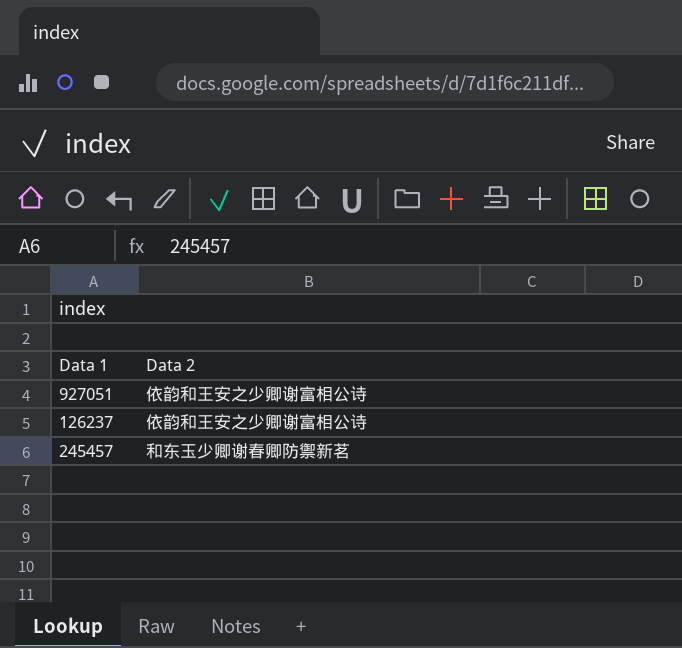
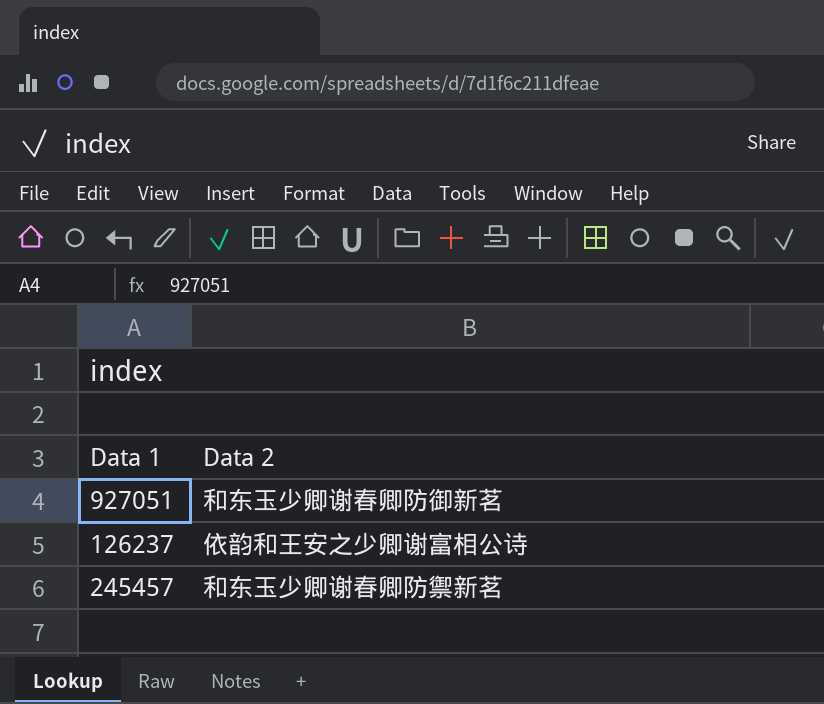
927051 | Data 2: 依韵和王安之少卿谢富相公诗 -> 和东玉少卿谢春卿防御新茗

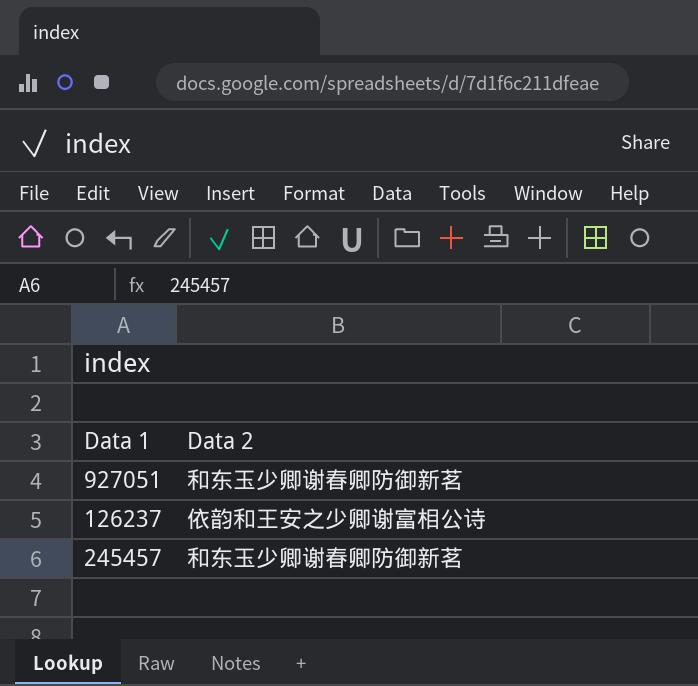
245457 | Data 2: 和东玉少卿谢春卿防禦新茗 -> 和东玉少卿谢春卿防御新茗

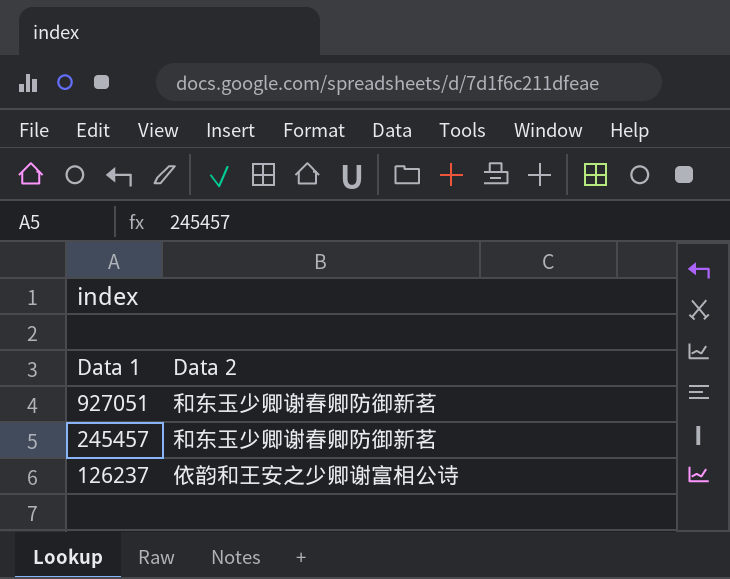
row order: none -> Data 1 descending

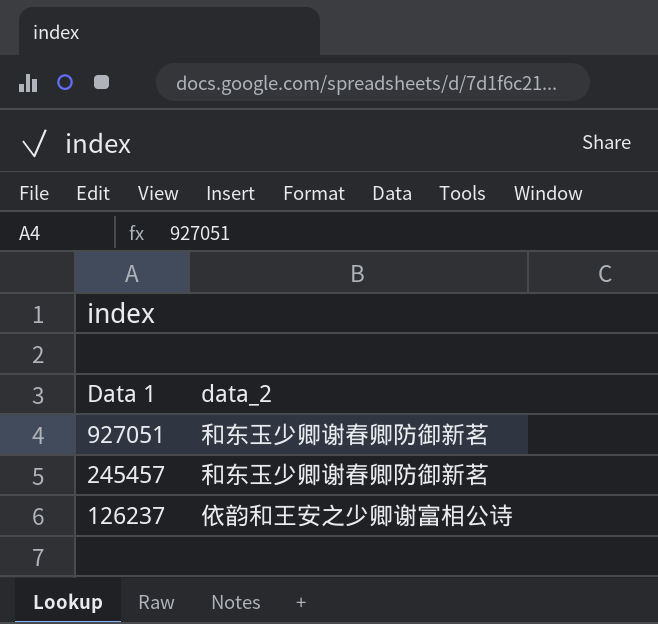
column name: Data 2 -> data_2

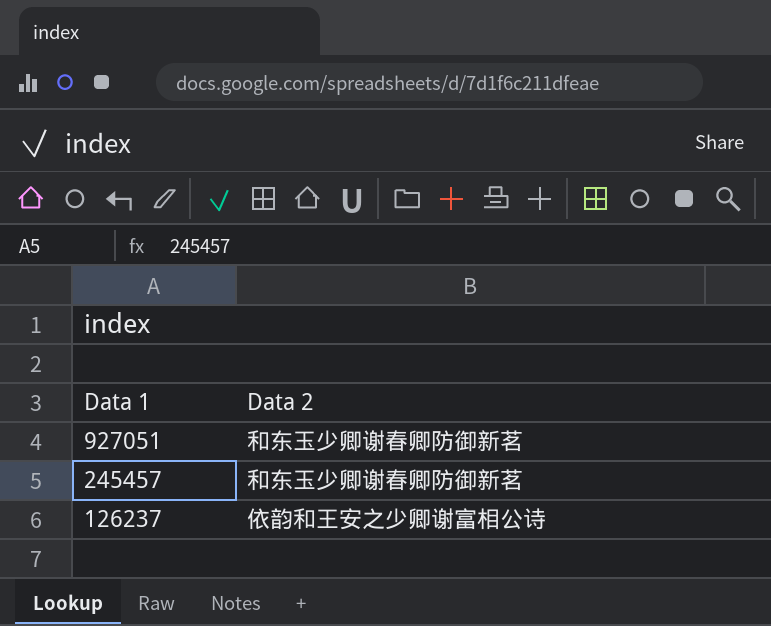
column name: data_2 -> Data 2

